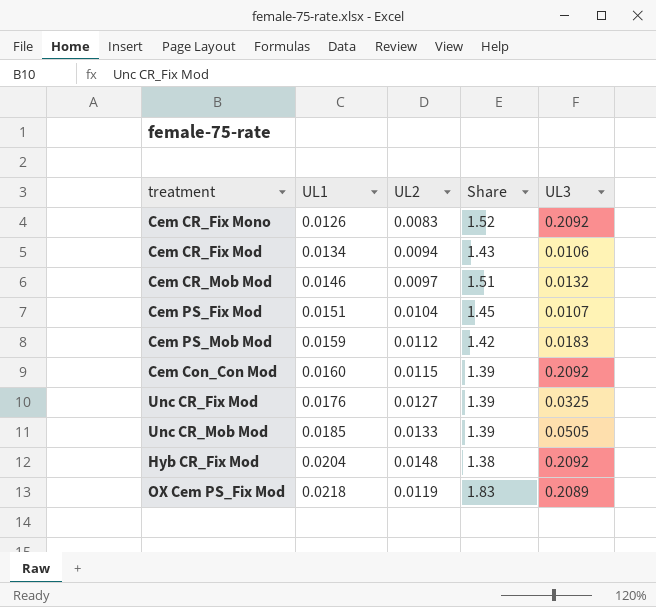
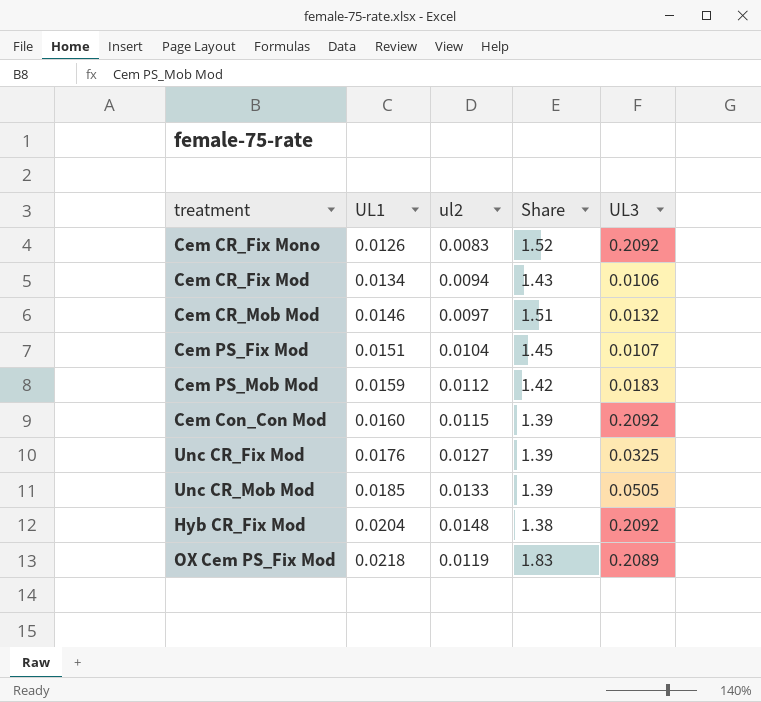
column name: UL2 -> ul2

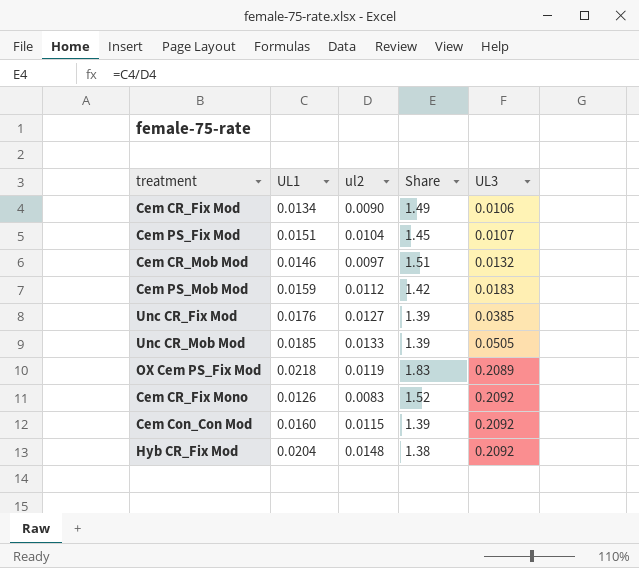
row order: UL1 ascending -> UL3 ascending
Cem CR_Fix Mod | ul2: 0.0094 -> 0.0090
Cem CR_Fix Mod | Share: 1.43 -> 1.49
Unc CR_Fix Mod | UL3: 0.0325 -> 0.0385

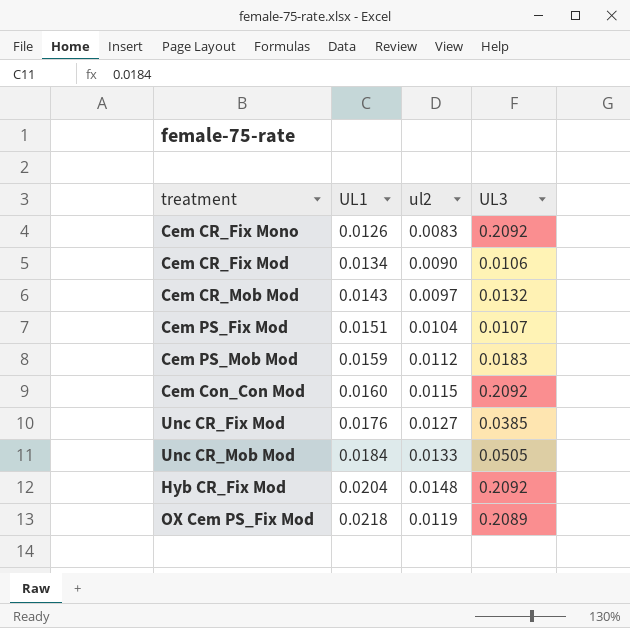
row order: UL3 ascending -> UL1 ascending
column Share | formula: [UL1] / [ul2] -> none
Cem CR_Mob Mod | UL1: 0.0146 -> 0.0143
Unc CR_Mob Mod | UL1: 0.0185 -> 0.0184

